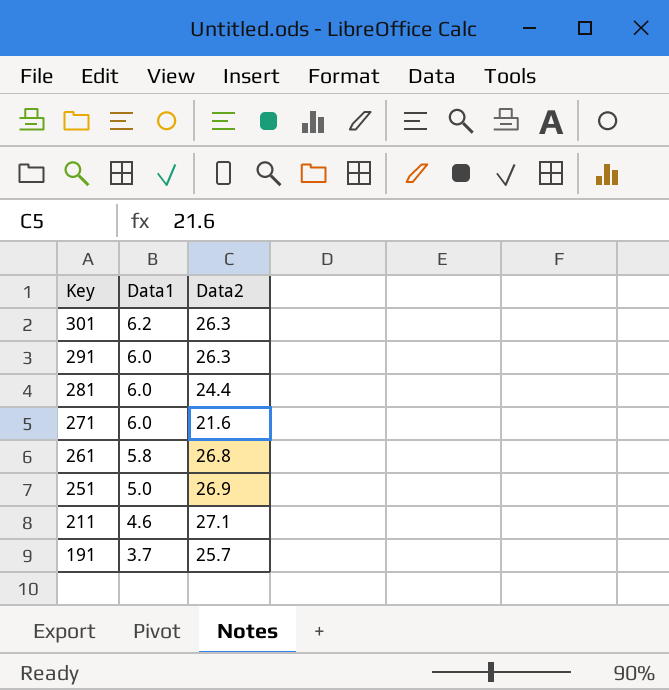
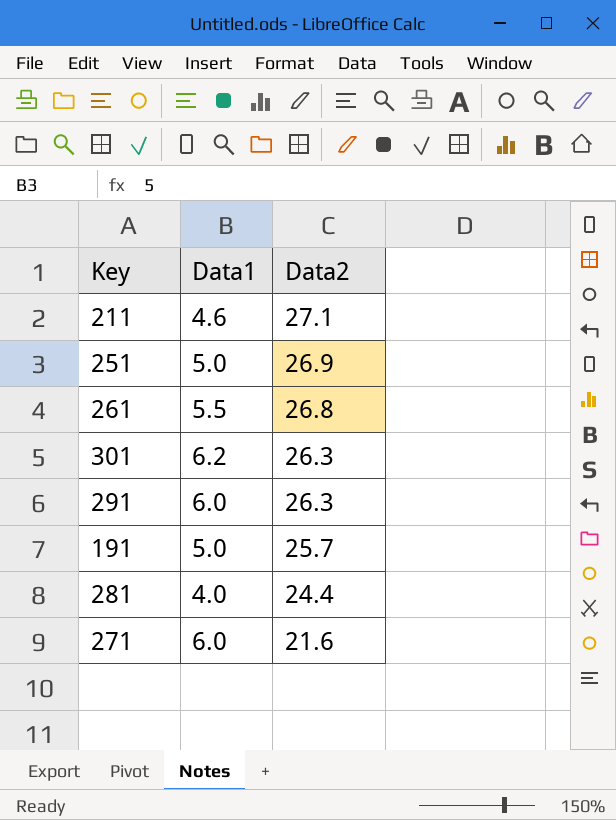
row order: Key descending -> Data2 descending
261 | Data1: 5.8 -> 5.5
191 | Data1: 3.7 -> 5.0
281 | Data1: 6.0 -> 4.0

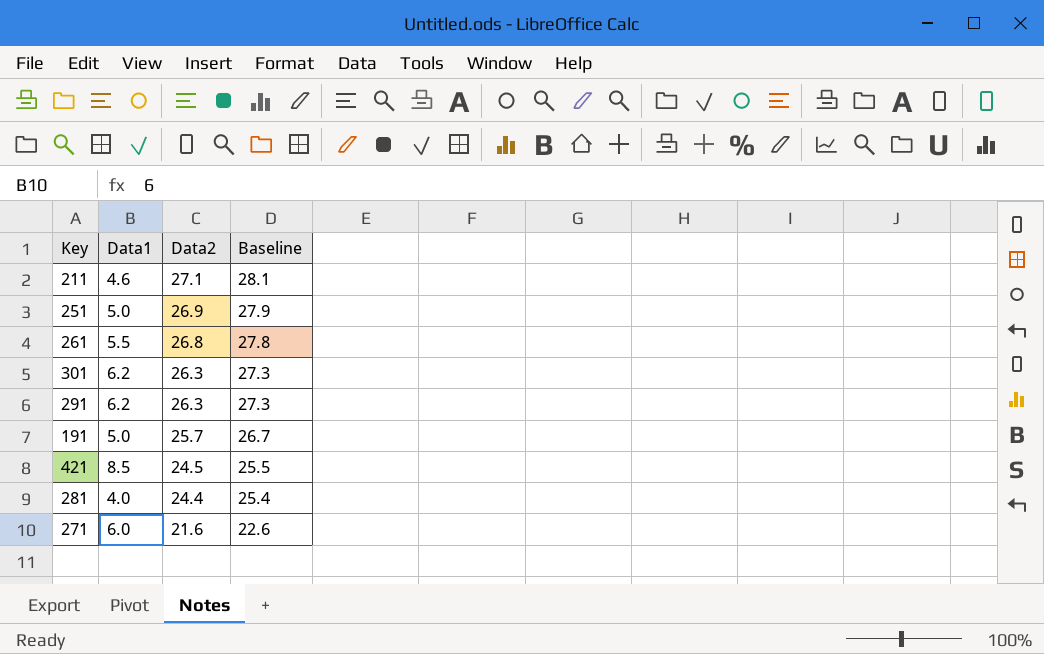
column Baseline | formula: none -> [Data2] + 1
291 | Data1: 6.0 -> 6.2
row 421: none -> 8.5 | 24.5 | 25.5

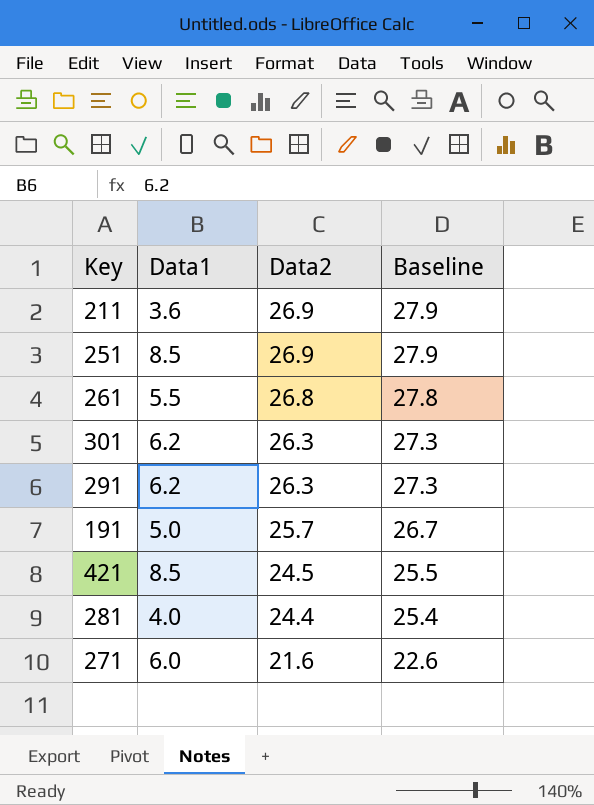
211 | Data1: 4.6 -> 3.6
211 | Data2: 27.1 -> 26.9
211 | Baseline: 28.1 -> 27.9
251 | Data1: 5.0 -> 8.5

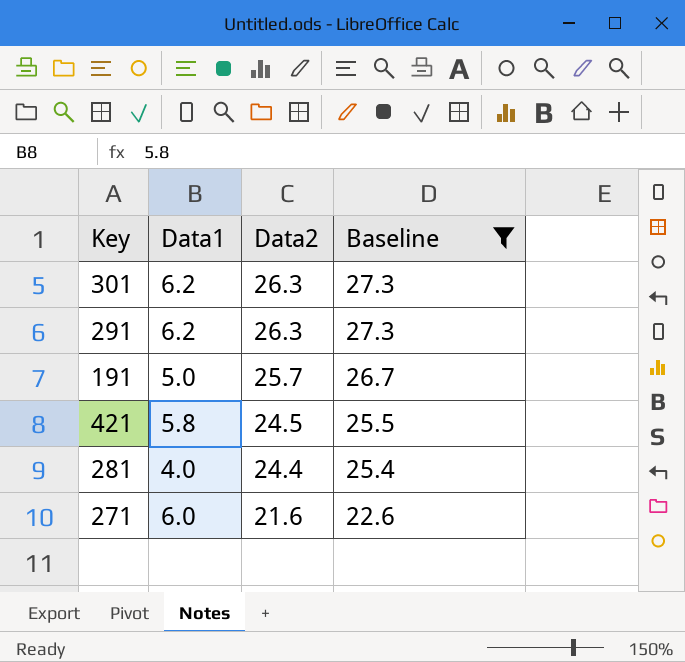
filter: none -> Baseline <= 27.3
421 | Data1: 8.5 -> 5.8

